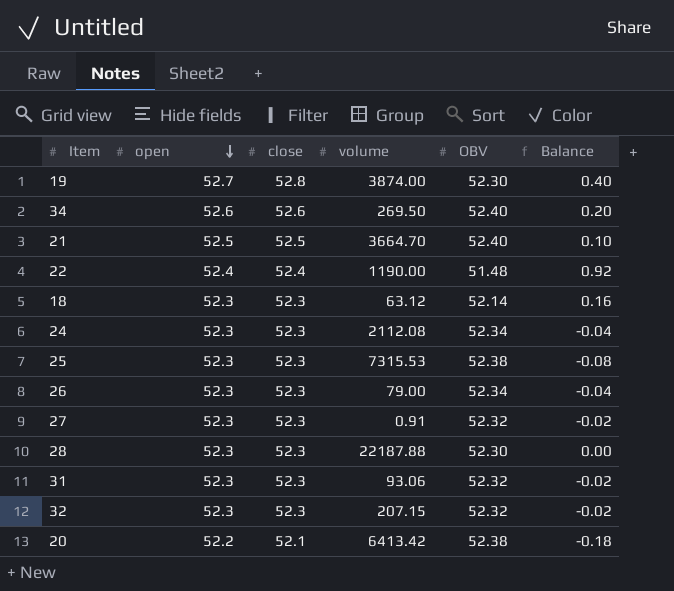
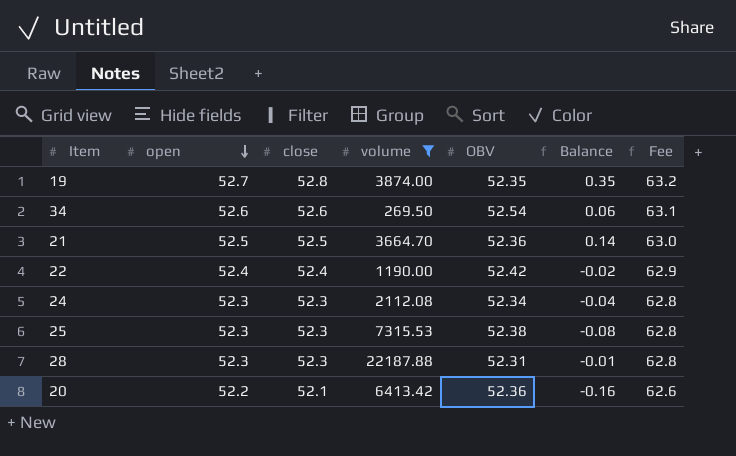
filter: none -> volume >= 269.50
column Fee | formula: none -> [open] * 1.2
19 | OBV: 52.30 -> 52.35
19 | Balance: 0.40 -> 0.35
34 | OBV: 52.40 -> 52.54
34 | Balance: 0.20 -> 0.06
21 | OBV: 52.40 -> 52.36
21 | Balance: 0.10 -> 0.14
22 | OBV: 51.48 -> 52.42
22 | Balance: 0.92 -> -0.02
28 | OBV: 52.30 -> 52.31
28 | Balance: 0.00 -> -0.01
20 | OBV: 52.38 -> 52.36
20 | Balance: -0.18 -> -0.16

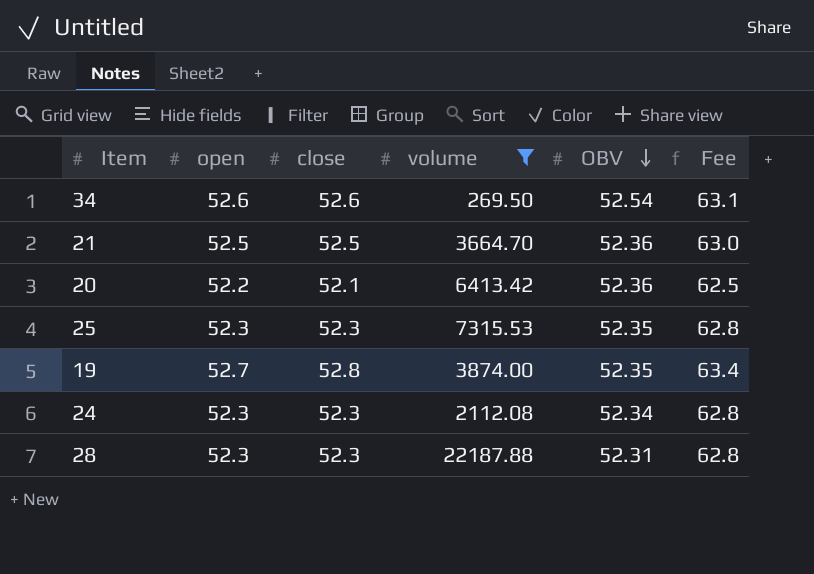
row order: open descending -> OBV descending
column Balance | formula: [open] - [OBV] -> none
column Fee | formula: [open] * 1.2 -> [close] * 1.2
row 22: 52.4 | 52.4 | 1190.00 | 52.42 | -0.02 | 62.9 -> none
25 | OBV: 52.38 -> 52.35

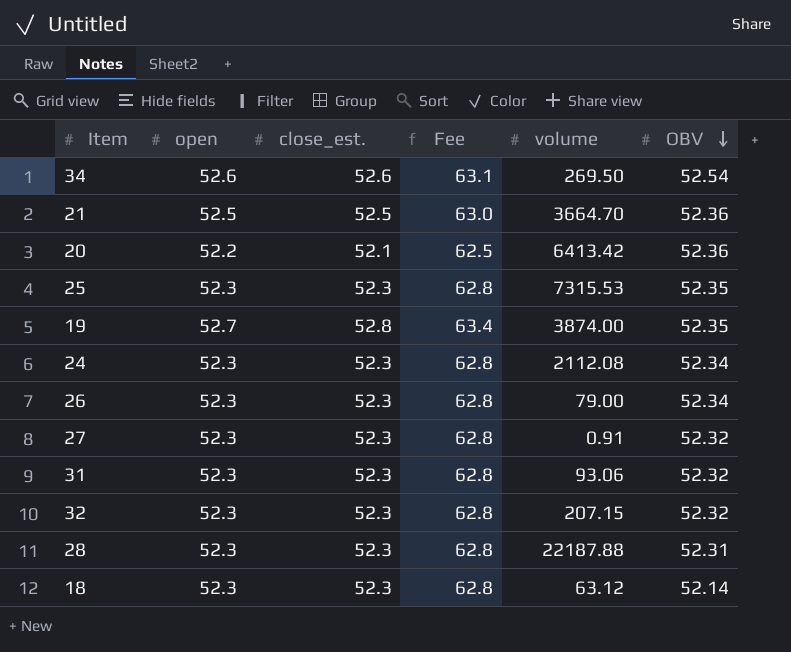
filter: volume >= 269.50 -> none
column name: close -> close_est.
column Fee | position: 6 -> 4

